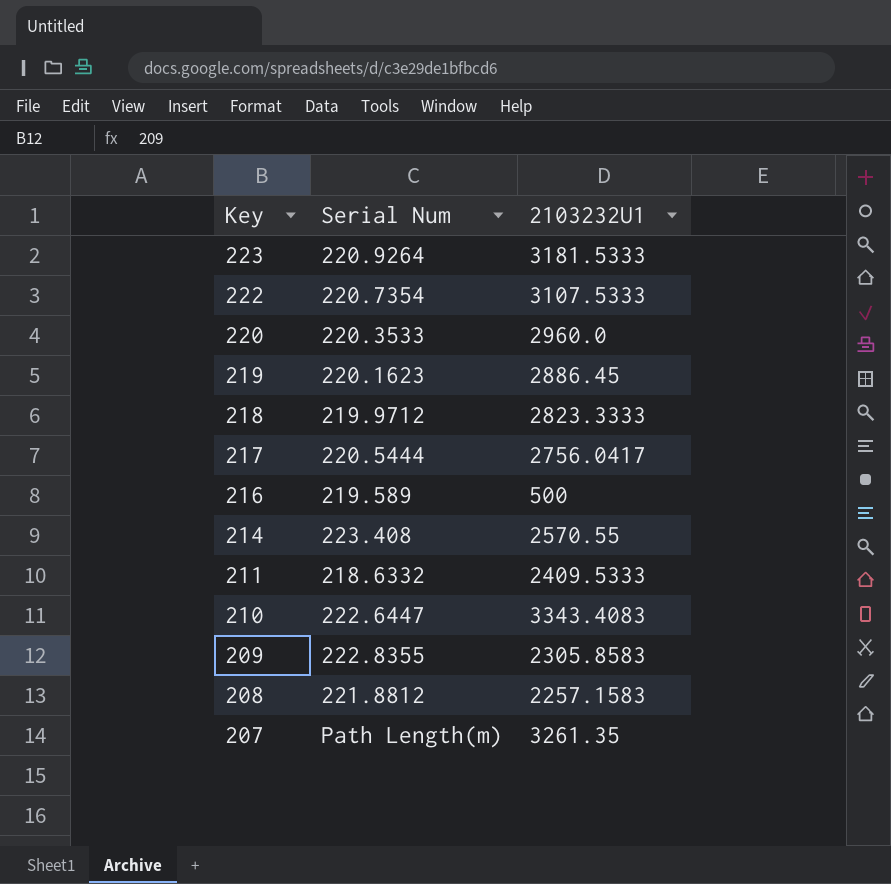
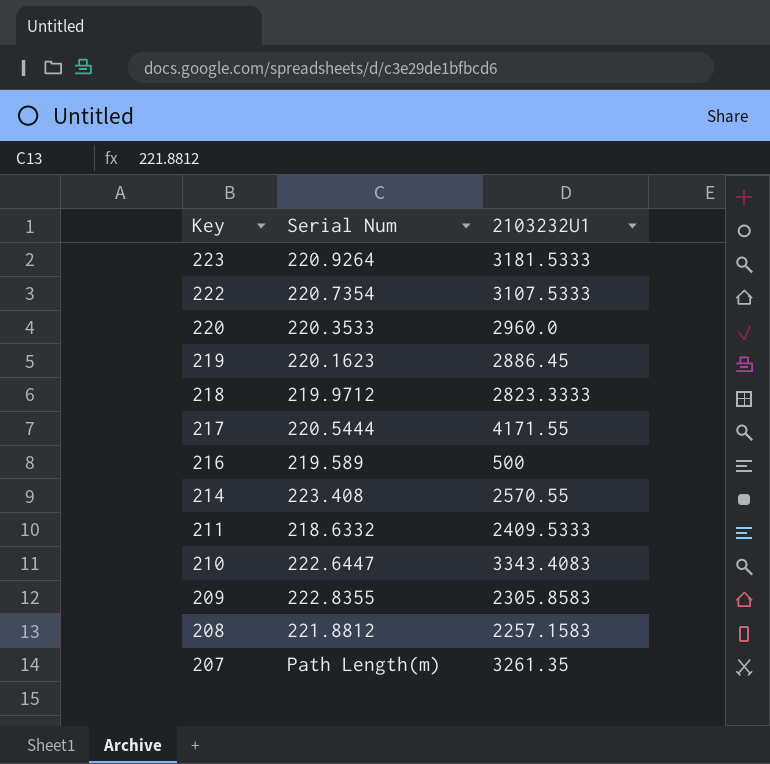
217 | 2103232U1: 2756.0417 -> 4171.55

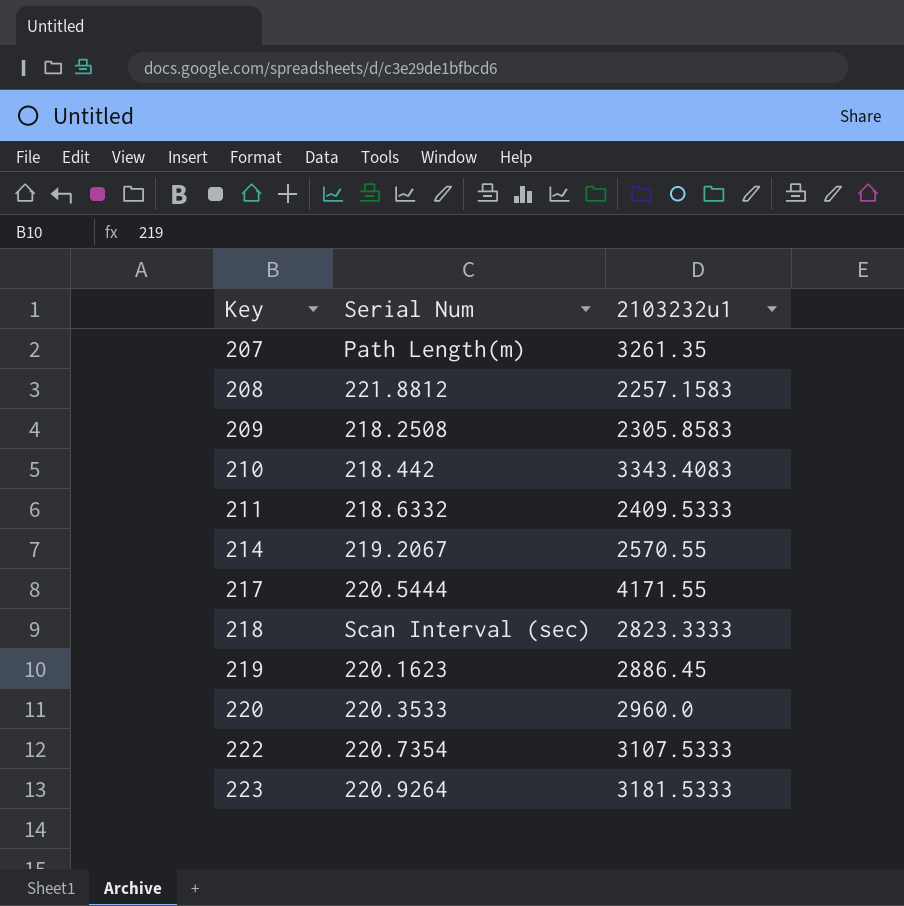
row order: Key descending -> Key ascending
column name: 2103232U1 -> 2103232u1
row 216: 219.589 | 500 -> none
209 | Serial Num: 222.8355 -> 218.2508
210 | Serial Num: 222.6447 -> 218.442
214 | Serial Num: 223.408 -> 219.2067
218 | Serial Num: 219.9712 -> Scan Interval (sec)

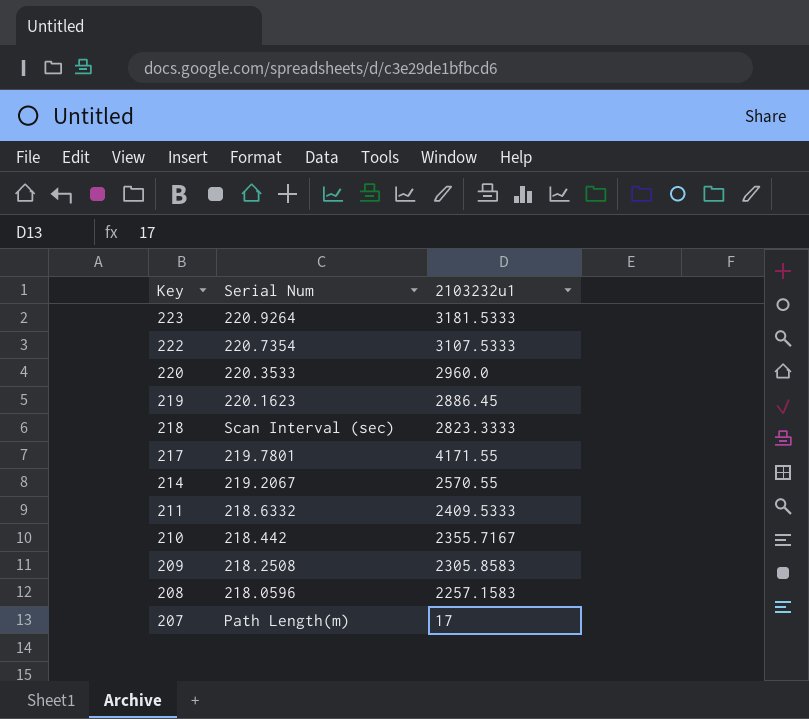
row order: Key ascending -> Key descending
217 | Serial Num: 220.5444 -> 219.7801
210 | 2103232u1: 3343.4083 -> 2355.7167
208 | Serial Num: 221.8812 -> 218.0596
207 | 2103232u1: 3261.35 -> 17

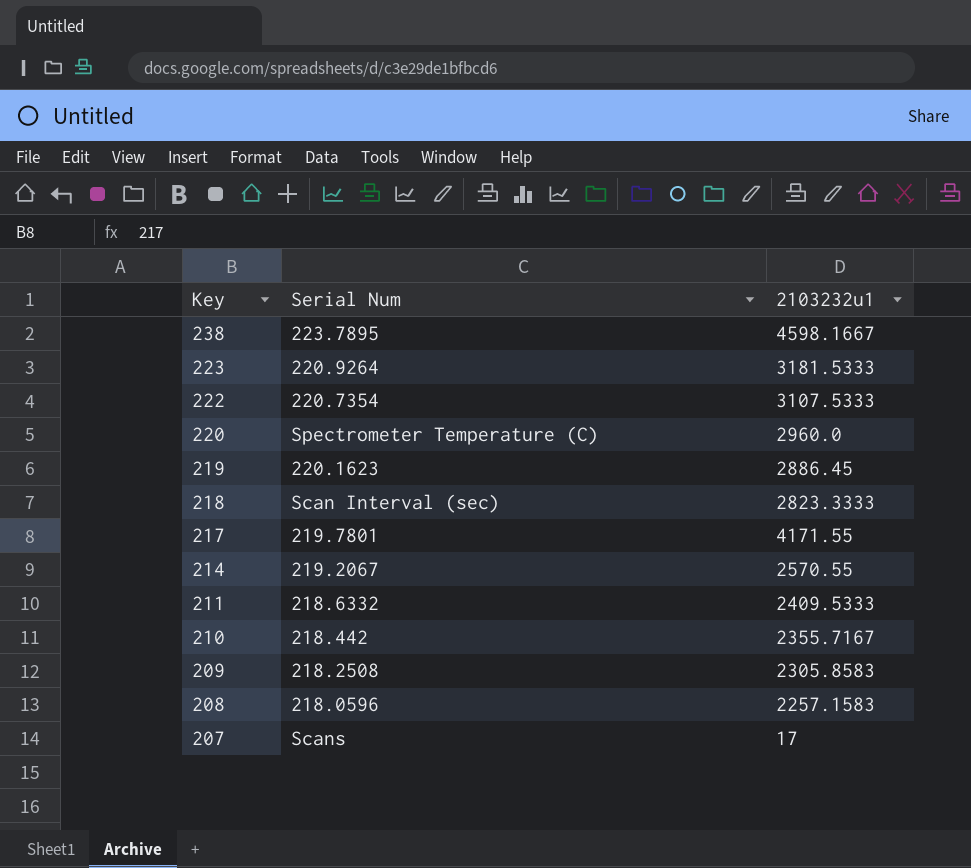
row 238: none -> 223.7895 | 4598.1667
220 | Serial Num: 220.3533 -> Spectrometer Temperature (C)
207 | Serial Num: Path Length(m) -> Scans

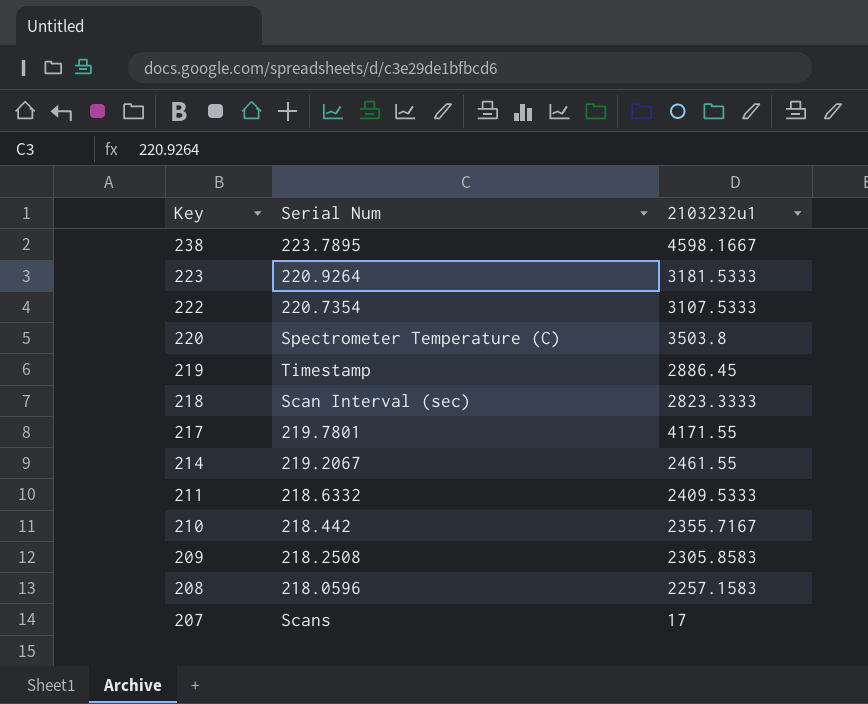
220 | 2103232u1: 2960.0 -> 3503.8
219 | Serial Num: 220.1623 -> Timestamp
214 | 2103232u1: 2570.55 -> 2461.55

